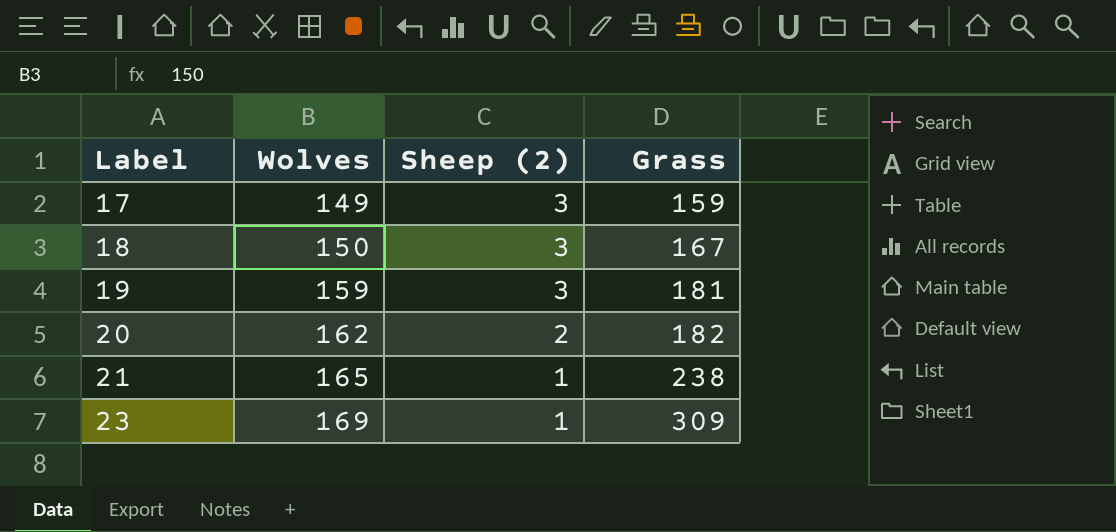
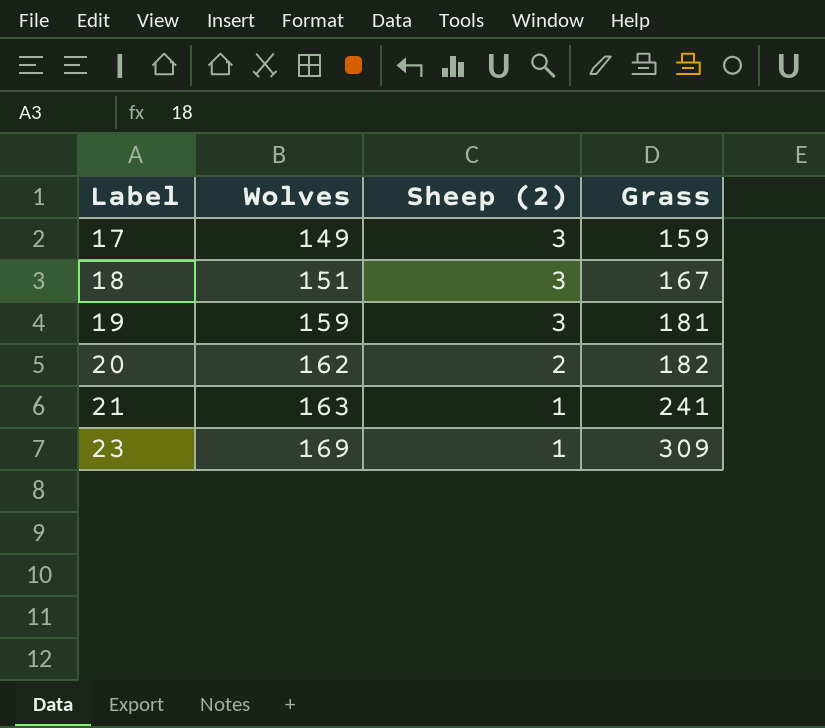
18 | Wolves: 150 -> 151
21 | Wolves: 165 -> 163
21 | Grass: 238 -> 241

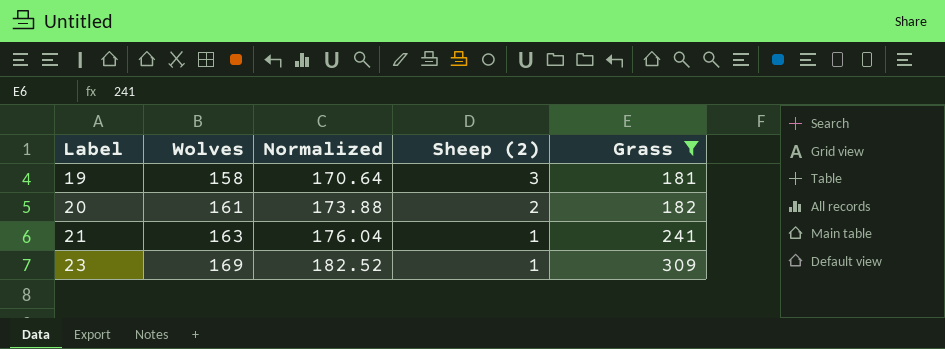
filter: none -> Grass >= 181
column Normalized | formula: none -> [Wolves] * 1.08
19 | Wolves: 159 -> 158
20 | Wolves: 162 -> 161

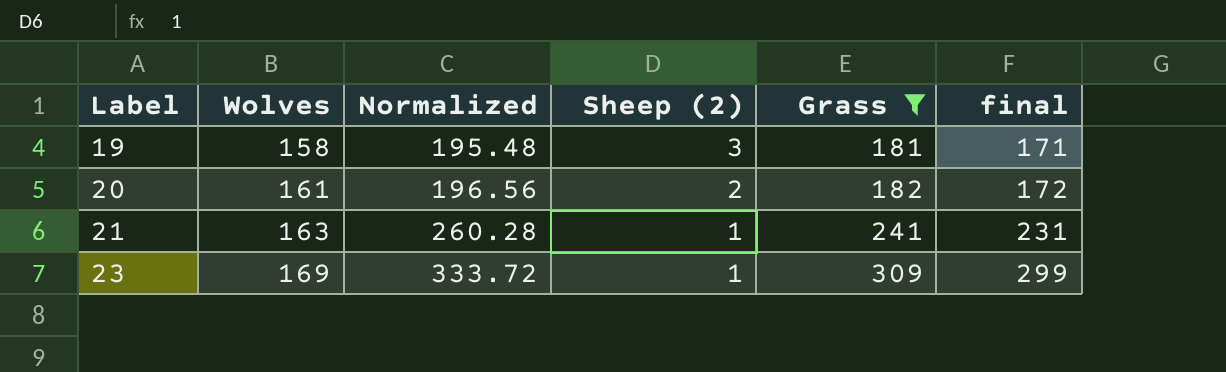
column Normalized | formula: [Wolves] * 1.08 -> [Grass] * 1.08
column final | formula: none -> [Grass] - 10

